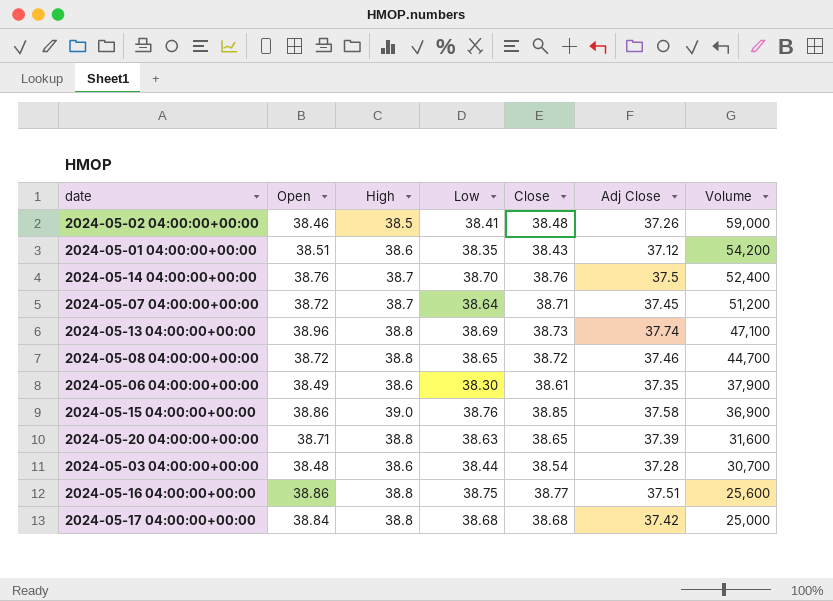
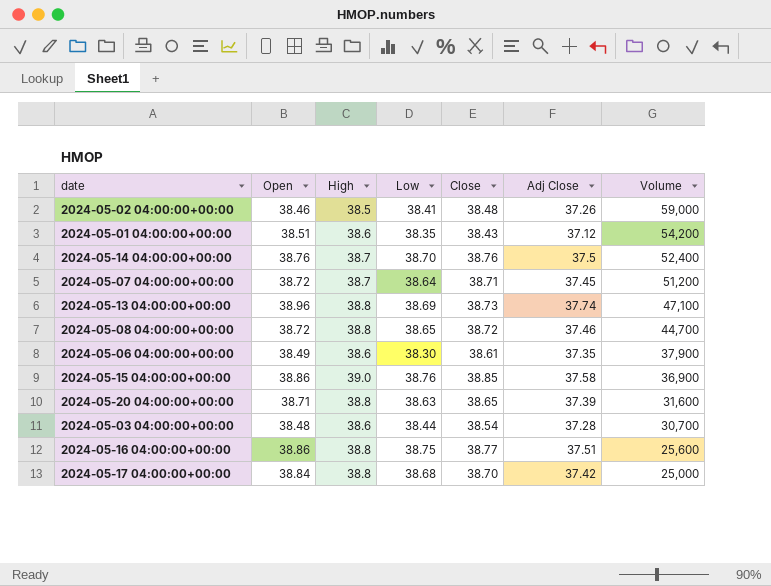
2024-05-17 04:00:00+00:00 | Close: 38.68 -> 38.70

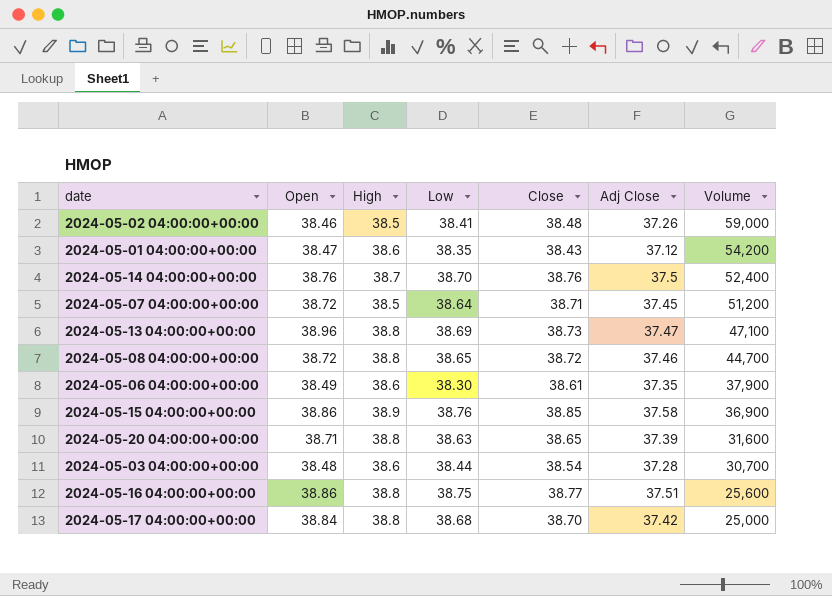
2024-05-01 04:00:00+00:00 | Open: 38.51 -> 38.47
2024-05-07 04:00:00+00:00 | High: 38.7 -> 38.5
2024-05-13 04:00:00+00:00 | Adj Close: 37.74 -> 37.47
2024-05-15 04:00:00+00:00 | High: 39.0 -> 38.9

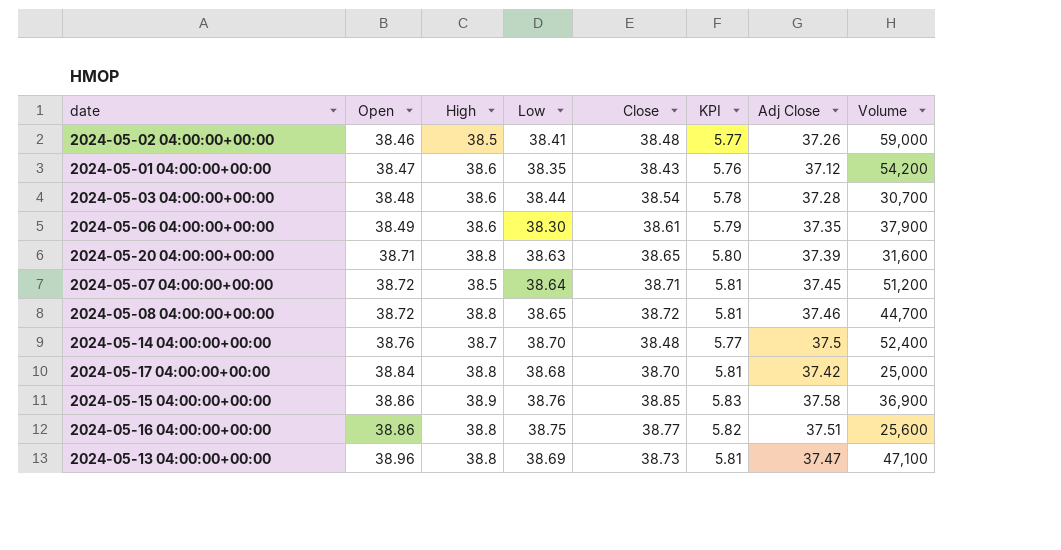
row order: Volume descending -> Open ascending
column KPI | formula: none -> [Close] * 0.15
2024-05-14 04:00:00+00:00 | Close: 38.76 -> 38.48

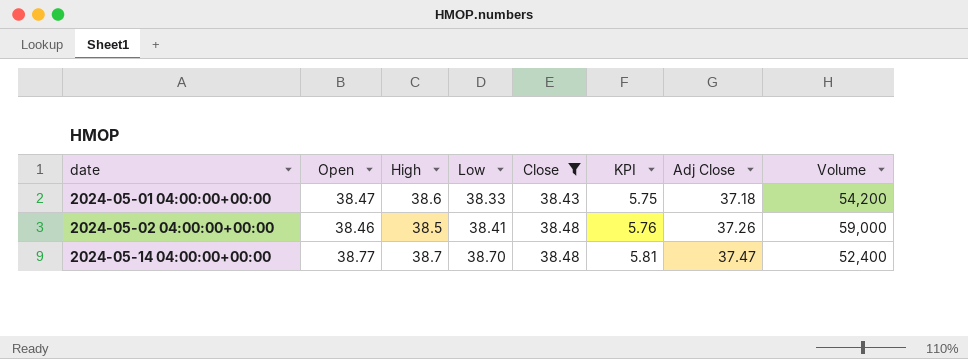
filter: none -> Close <= 38.48
row order: Open ascending -> date ascending
column KPI | formula: [Close] * 0.15 -> [Low] * 0.15
2024-05-01 04:00:00+00:00 | Low: 38.35 -> 38.33
2024-05-01 04:00:00+00:00 | Adj Close: 37.12 -> 37.18
2024-05-14 04:00:00+00:00 | Open: 38.76 -> 38.77
2024-05-14 04:00:00+00:00 | Adj Close: 37.5 -> 37.47

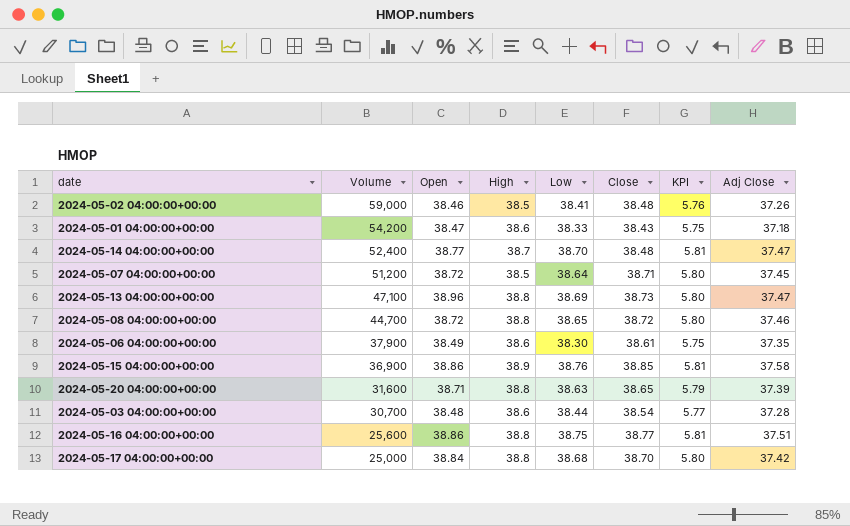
filter: Close <= 38.48 -> none
row order: date ascending -> Volume descending
column Volume | position: 8 -> 2

